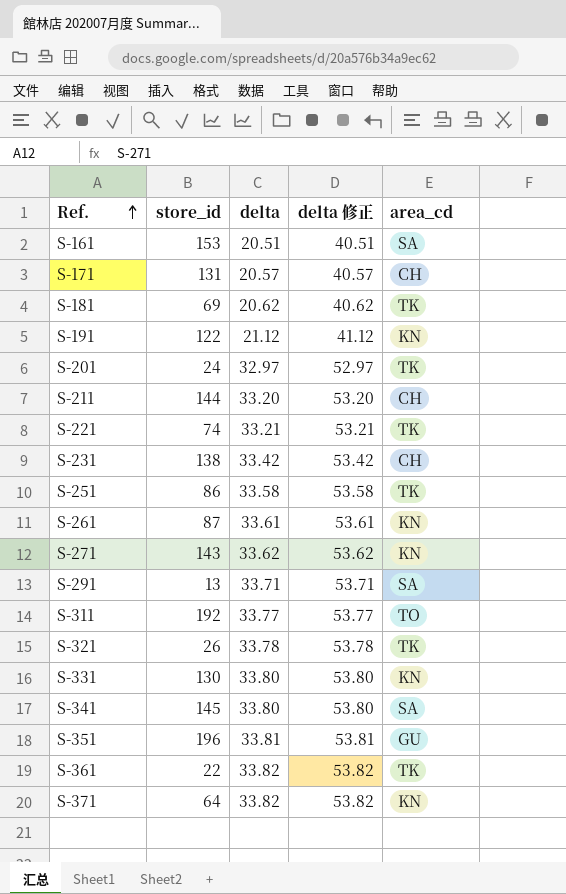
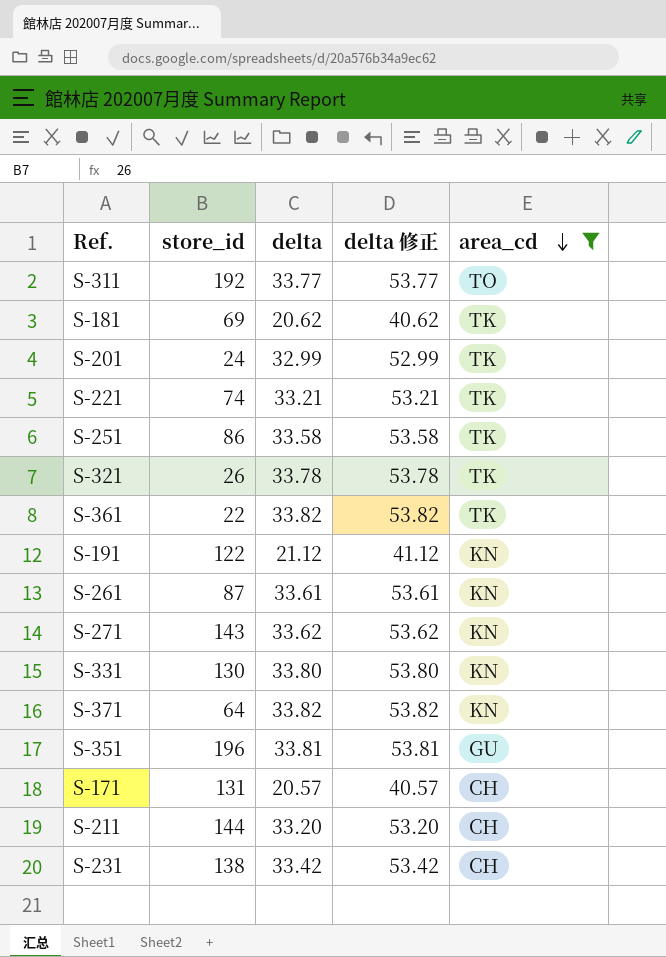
filter: none -> area_cd != SA
row order: Ref. ascending -> area_cd descending
S-201 | delta: 32.97 -> 32.99
S-201 | delta 修正: 52.97 -> 52.99

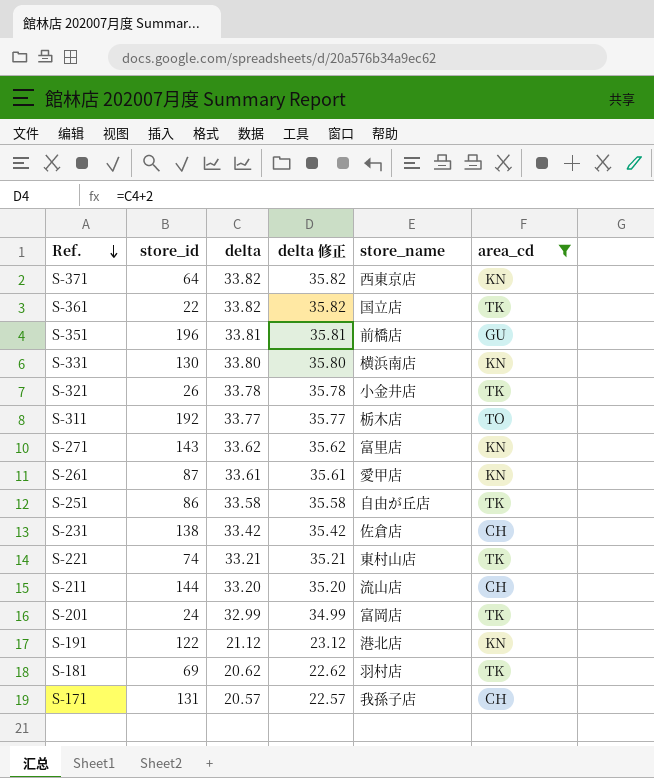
row order: area_cd descending -> Ref. descending
column delta 修正 | formula: [delta] + 20 -> [delta] + 2
column store_name | position: none -> 5

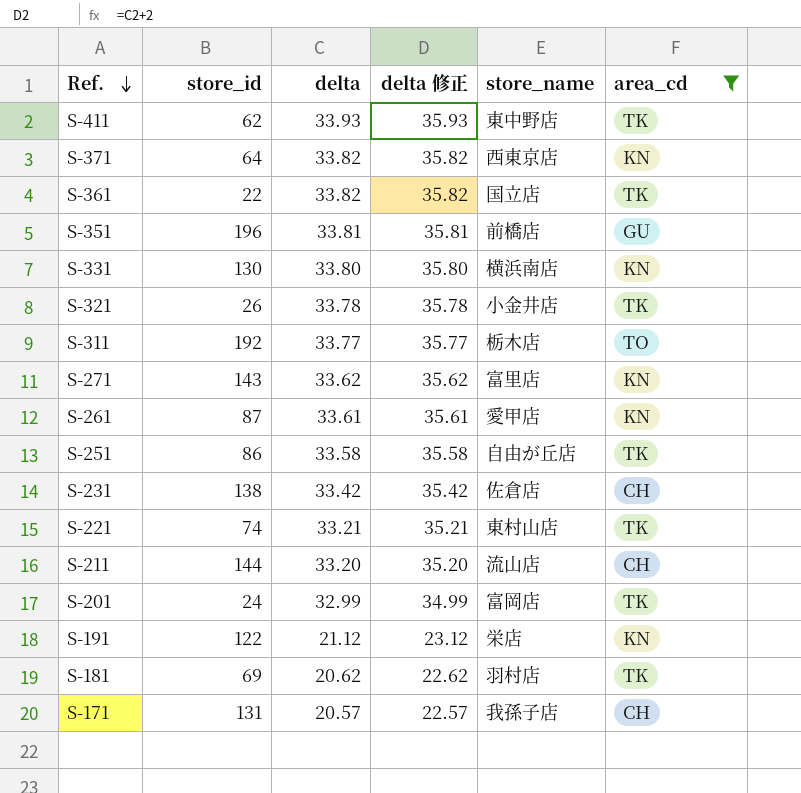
row S-411: none -> 62 | 33.93 | 35.93 | 東中野店 | TK
S-191 | store_name: 港北店 -> 栄店

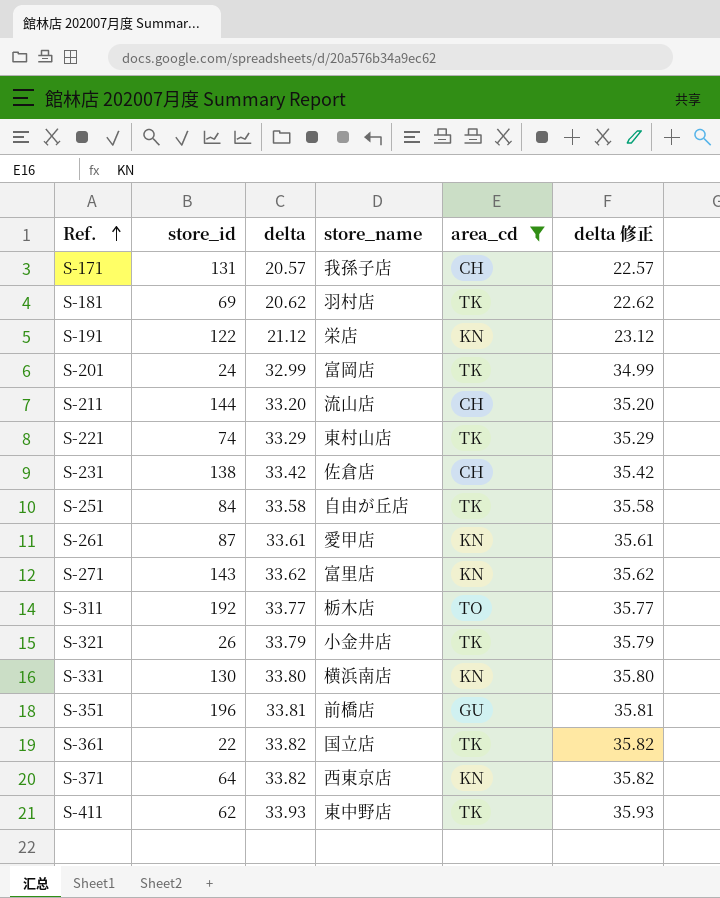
row order: Ref. descending -> Ref. ascending
column delta 修正 | position: 4 -> 6
S-221 | delta: 33.21 -> 33.29
S-221 | delta 修正: 35.21 -> 35.29
S-251 | store_id: 86 -> 84
S-321 | delta: 33.78 -> 33.79
S-321 | delta 修正: 35.78 -> 35.79

